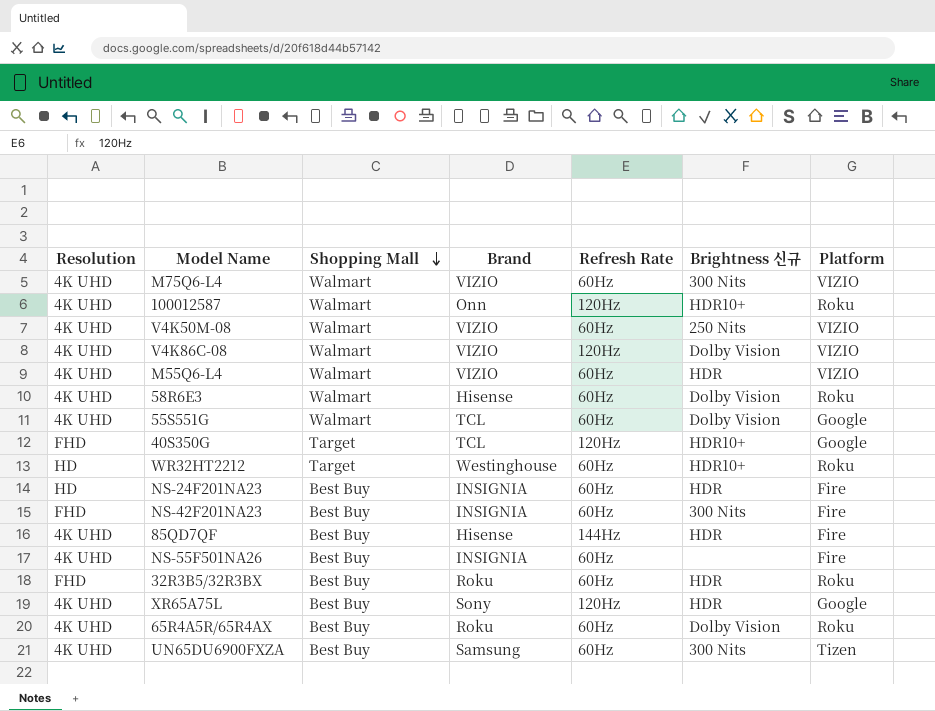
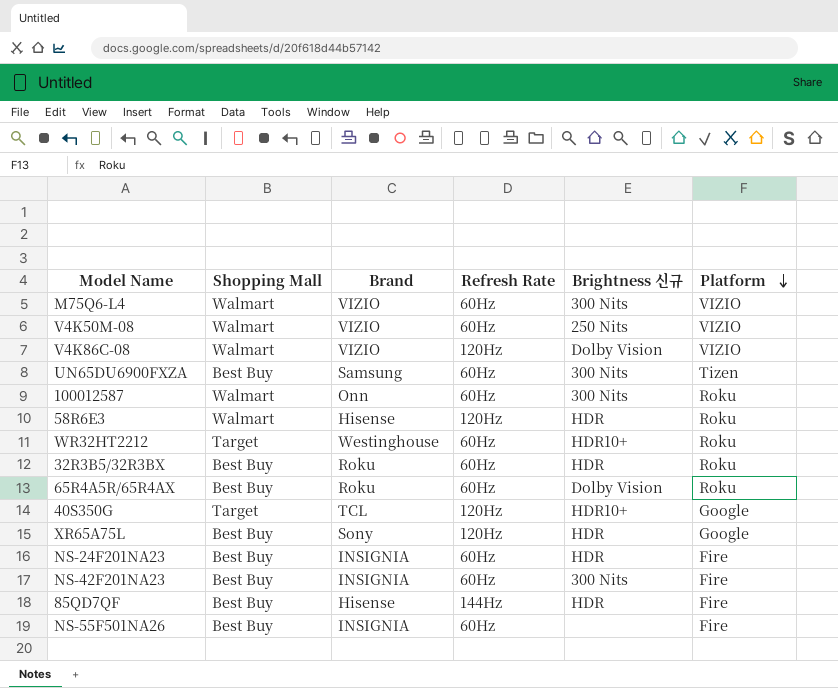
row order: Shopping Mall descending -> Platform descending
column Resolution | position: 1 -> none
row M55Q6-L4: 4K UHD | Walmart | VIZIO | 60Hz | HDR | VIZIO -> none
row 55S551G: 4K UHD | Walmart | TCL | 60Hz | Dolby Vision | Google -> none
100012587 | Refresh Rate: 120Hz -> 60Hz
100012587 | Brightness 신규: HDR10+ -> 300 Nits
58R6E3 | Refresh Rate: 60Hz -> 120Hz
58R6E3 | Brightness 신규: Dolby Vision -> HDR

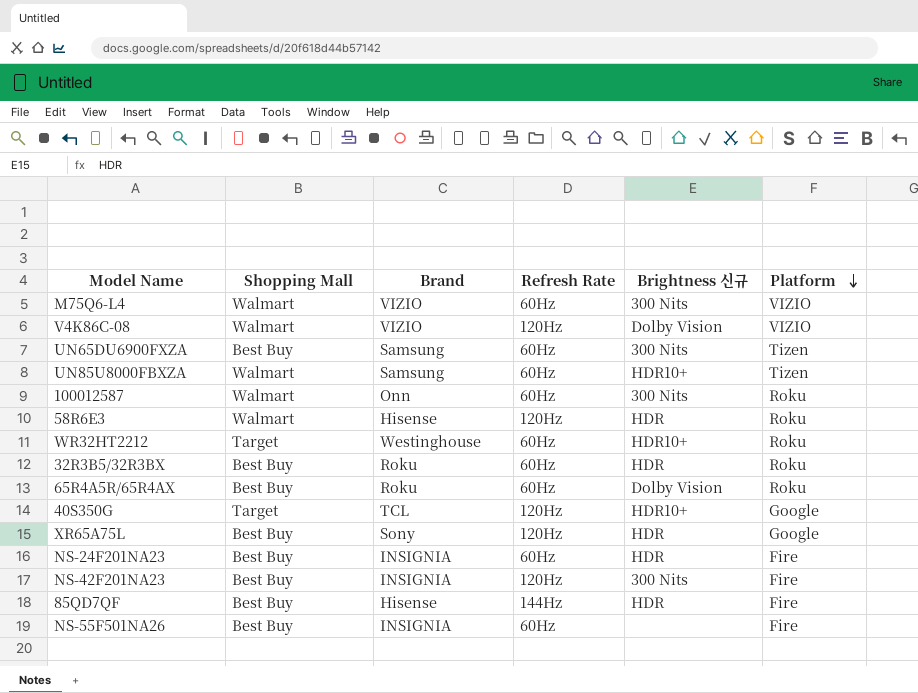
row V4K50M-08: Walmart | VIZIO | 60Hz | 250 Nits | VIZIO -> none
row UN85U8000FBXZA: none -> Walmart | Samsung | 60Hz | HDR10+ | Tizen
NS-42F201NA23 | Refresh Rate: 60Hz -> 120Hz

